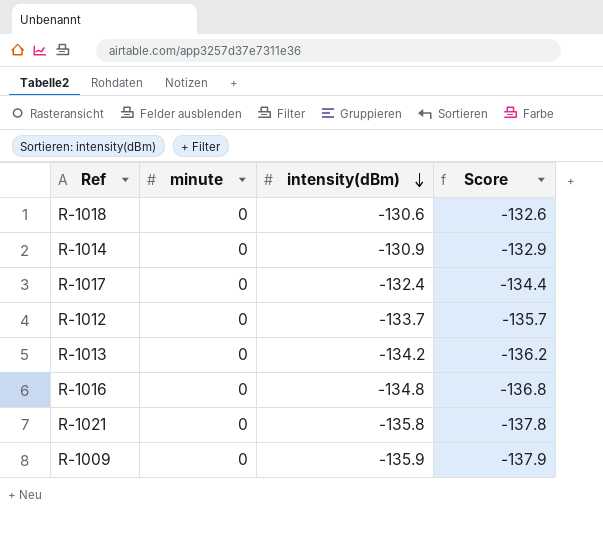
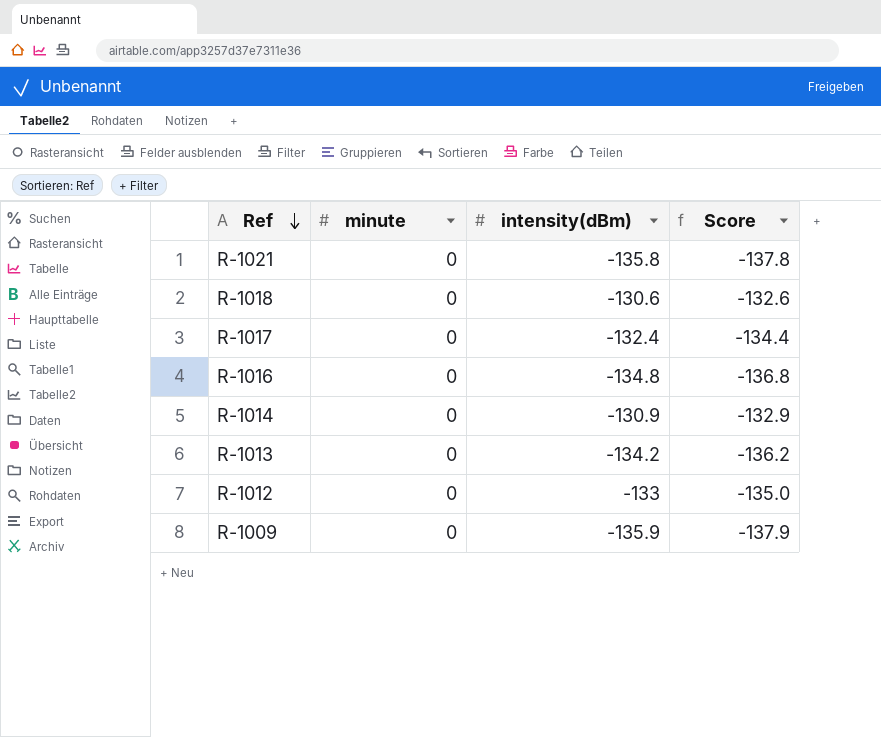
row order: intensity(dBm) descending -> Ref descending
R-1012 | intensity(dBm): -133.7 -> -133
R-1012 | Score: -135.7 -> -135.0

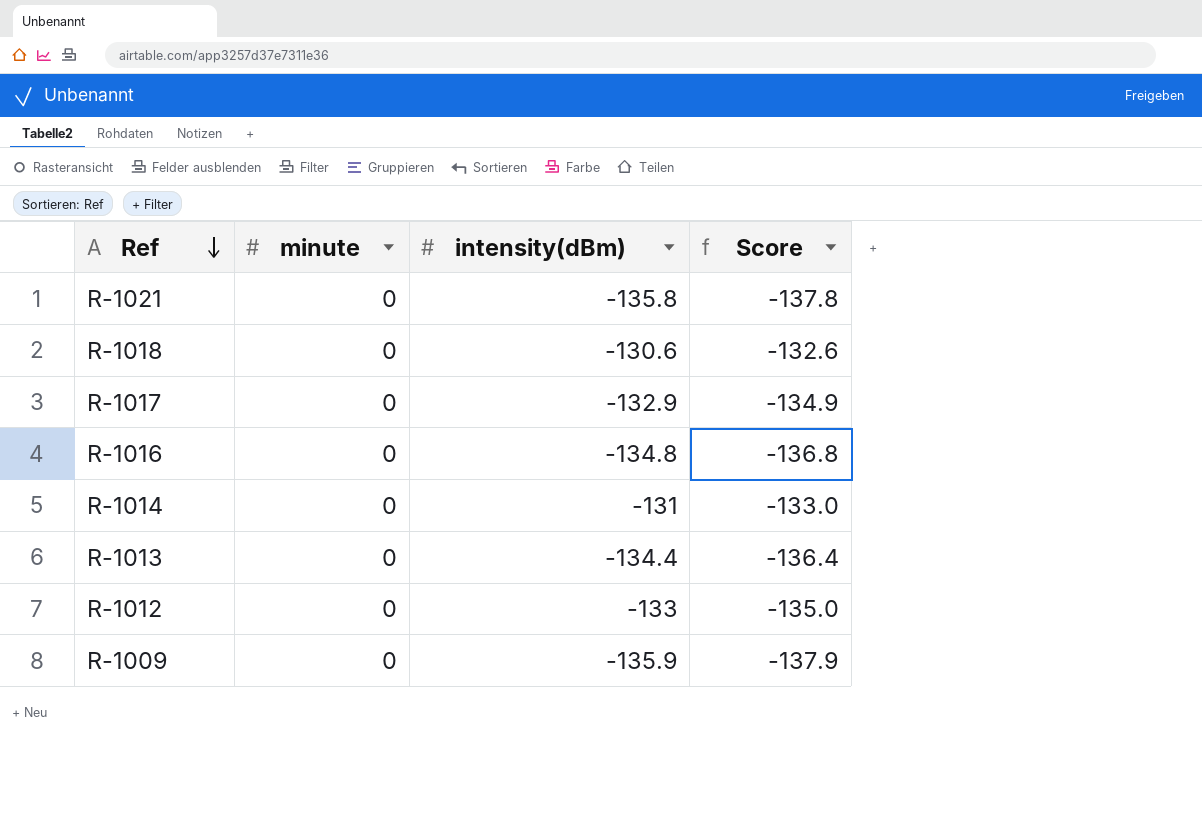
R-1017 | intensity(dBm): -132.4 -> -132.9
R-1017 | Score: -134.4 -> -134.9
R-1014 | intensity(dBm): -130.9 -> -131
R-1014 | Score: -132.9 -> -133.0
R-1013 | intensity(dBm): -134.2 -> -134.4
R-1013 | Score: -136.2 -> -136.4

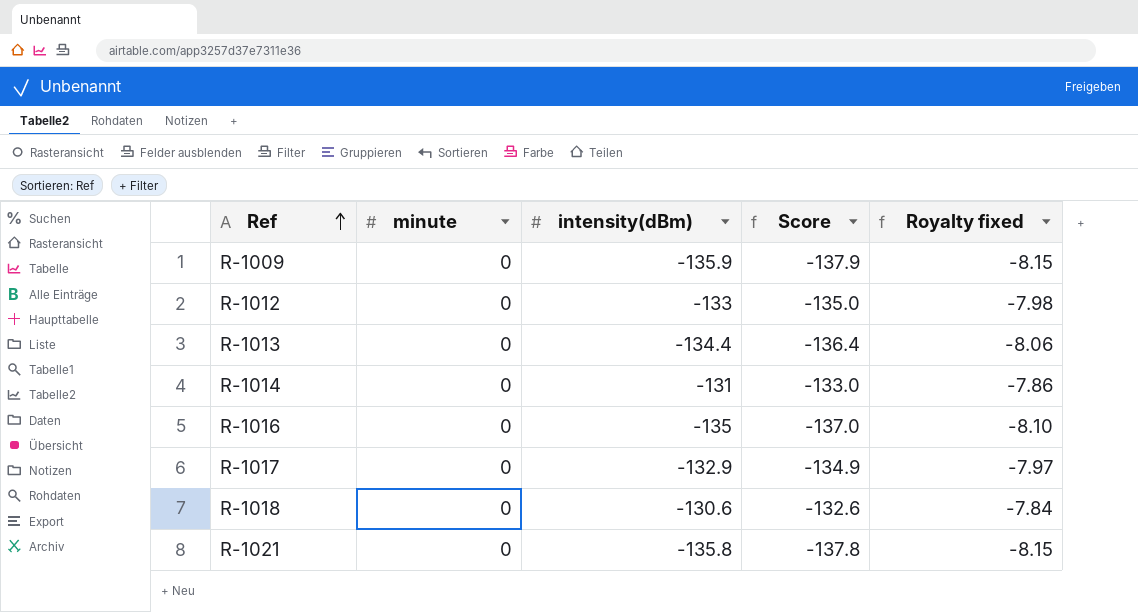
row order: Ref descending -> Ref ascending
column Royalty fixed | formula: none -> [intensity(dBm)] * 0.06
R-1016 | intensity(dBm): -134.8 -> -135
R-1016 | Score: -136.8 -> -137.0

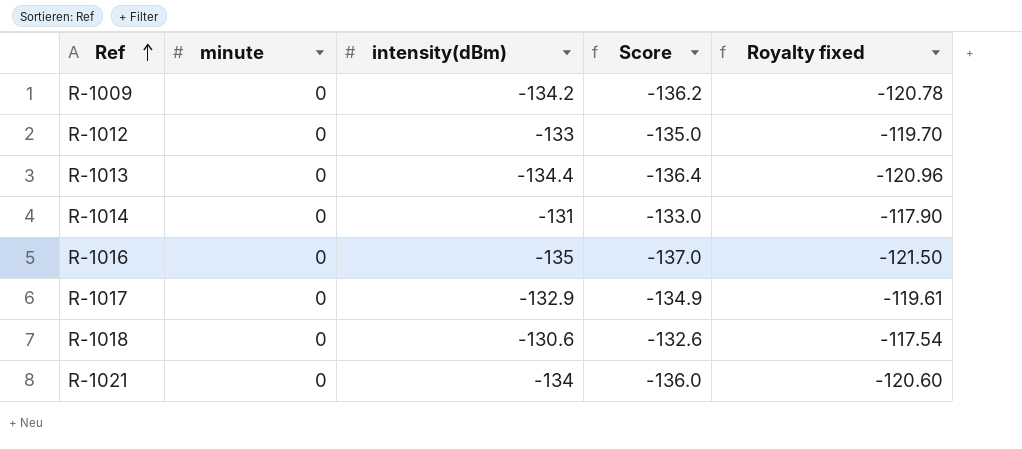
column Royalty fixed | formula: [intensity(dBm)] * 0.06 -> [intensity(dBm)] * 0.9
R-1009 | intensity(dBm): -135.9 -> -134.2
R-1009 | Score: -137.9 -> -136.2
R-1021 | intensity(dBm): -135.8 -> -134
R-1021 | Score: -137.8 -> -136.0

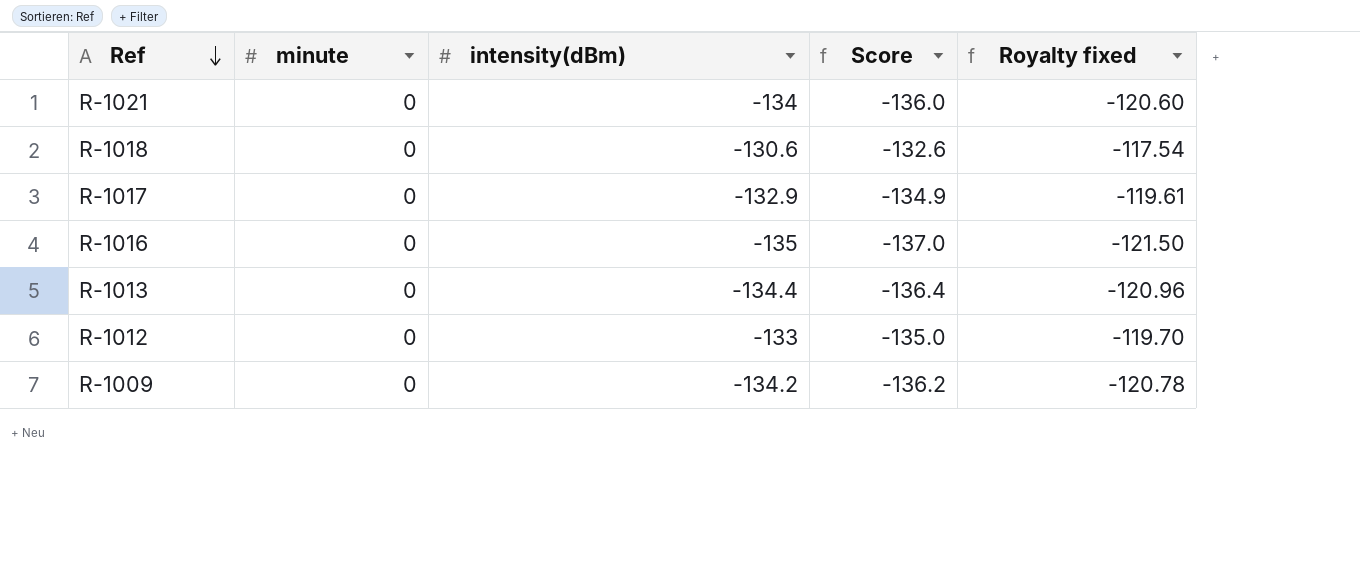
row order: Ref ascending -> Ref descending
row R-1014: 0 | -131 | -133.0 | -117.90 -> none

